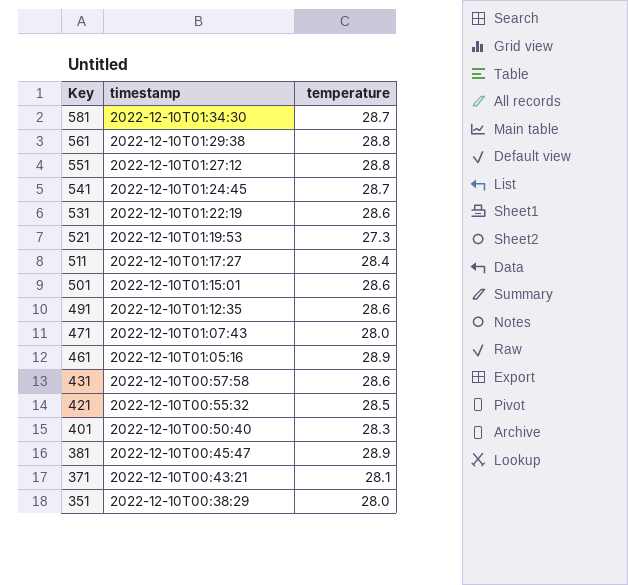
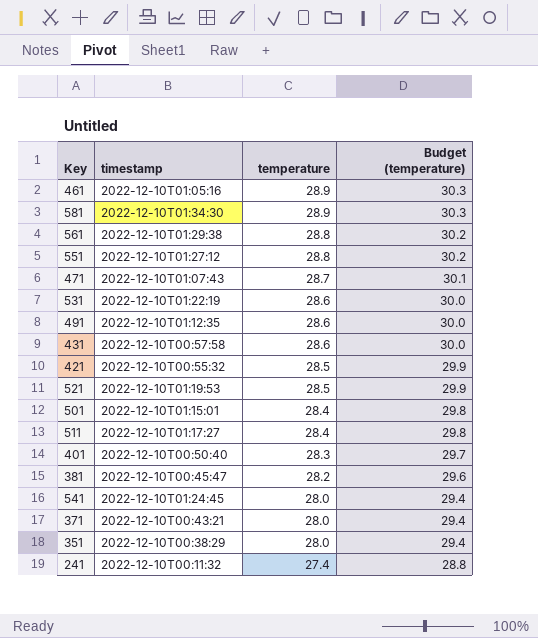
row order: Key descending -> temperature descending
column Budget (temperature) | formula: none -> [temperature] * 1.05
581 | temperature: 28.7 -> 28.9
471 | temperature: 28.0 -> 28.7
521 | temperature: 27.3 -> 28.5
501 | temperature: 28.6 -> 28.4
381 | temperature: 28.9 -> 28.2
541 | temperature: 28.7 -> 28.0
371 | temperature: 28.1 -> 28.0
row 241: none -> 2022-12-10T00:11:32 | 27.4 | 28.8

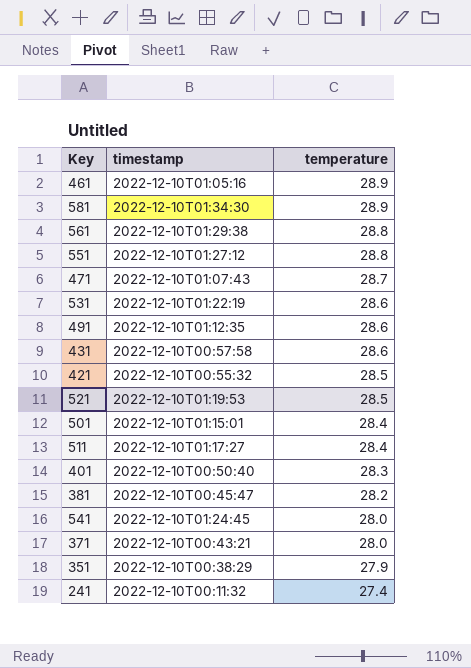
column Budget (temperature) | formula: [temperature] * 1.05 -> none
351 | temperature: 28.0 -> 27.9

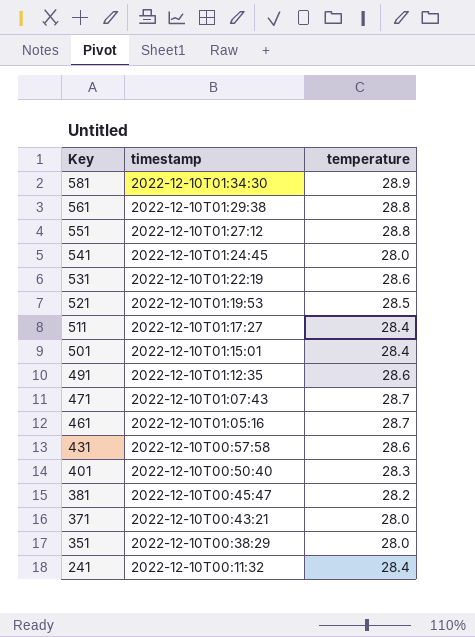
row order: temperature descending -> Key descending
row 421: 2022-12-10T00:55:32 | 28.5 -> none
461 | temperature: 28.9 -> 28.7
351 | temperature: 27.9 -> 28.0
241 | temperature: 27.4 -> 28.4

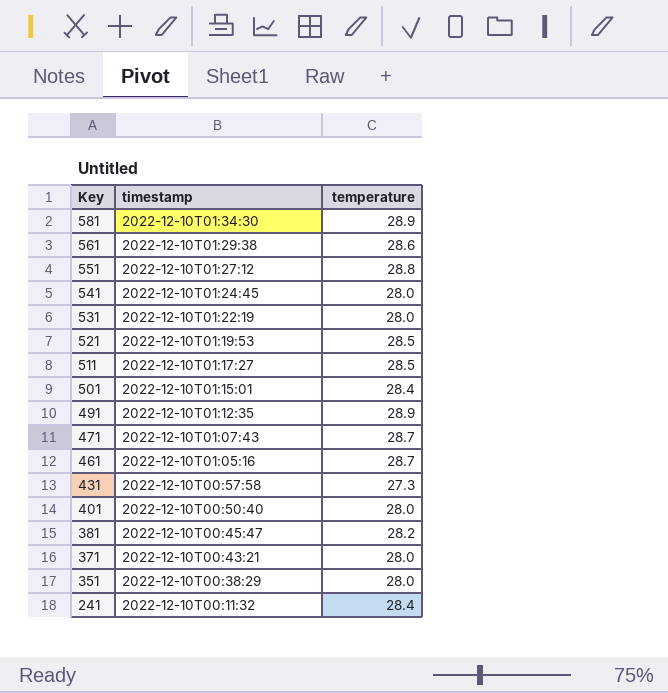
561 | temperature: 28.8 -> 28.6
531 | temperature: 28.6 -> 28.0
511 | temperature: 28.4 -> 28.5
491 | temperature: 28.6 -> 28.9
431 | temperature: 28.6 -> 27.3
401 | temperature: 28.3 -> 28.0

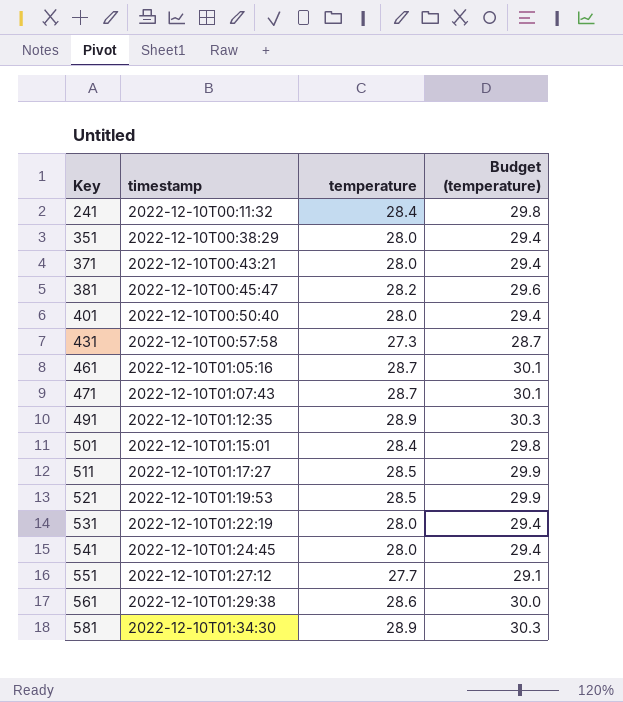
row order: Key descending -> Key ascending
column Budget (temperature) | formula: none -> [temperature] * 1.05
551 | temperature: 28.8 -> 27.7

